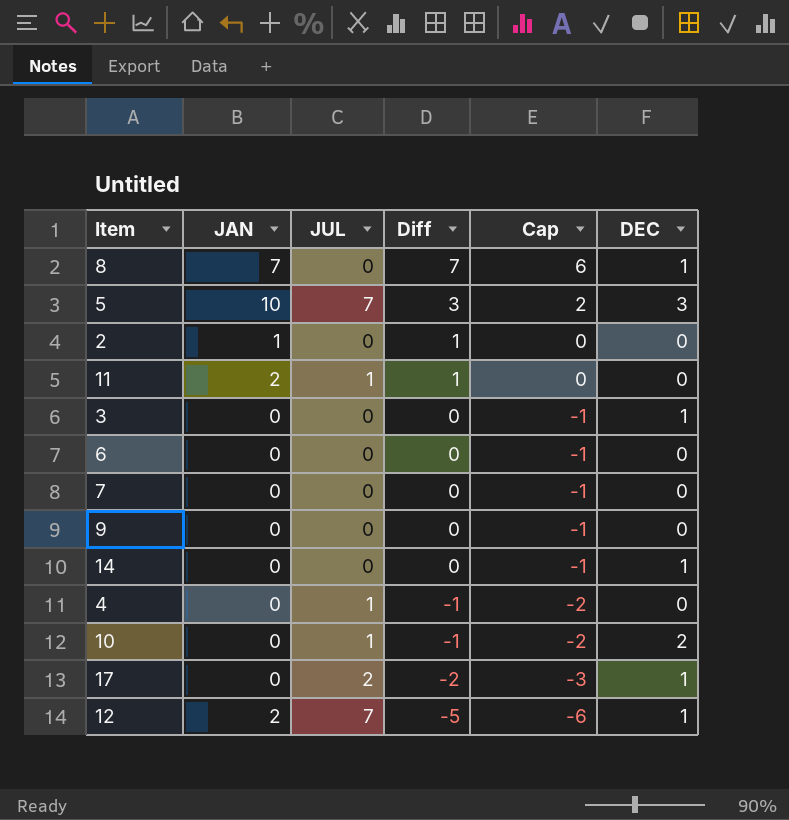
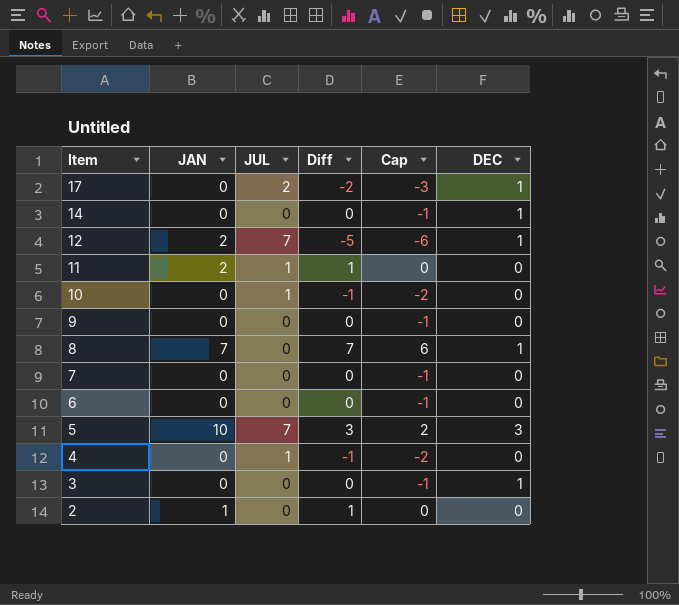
row order: Diff descending -> Item descending
10 | DEC: 2 -> 0

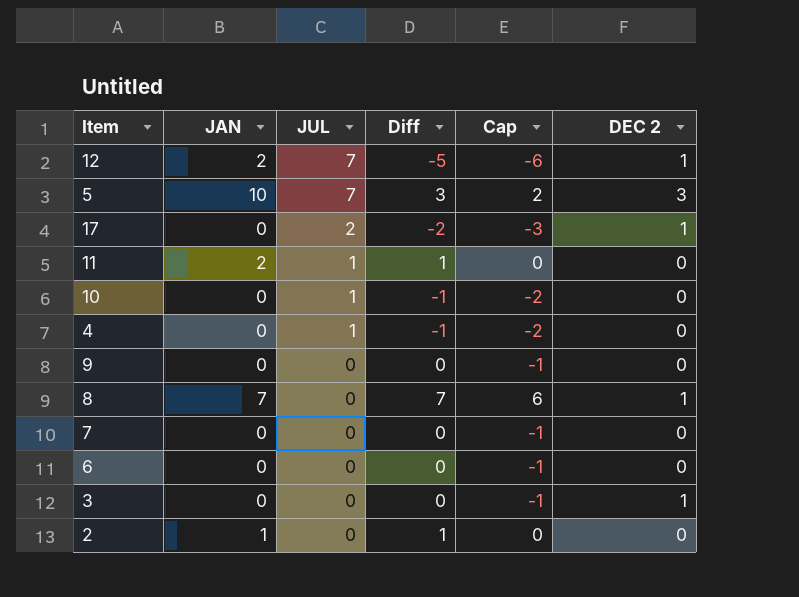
row order: Item descending -> JUL descending
column name: DEC -> DEC 2
row 14: 0 | 0 | 0 | -1 | 1 -> none

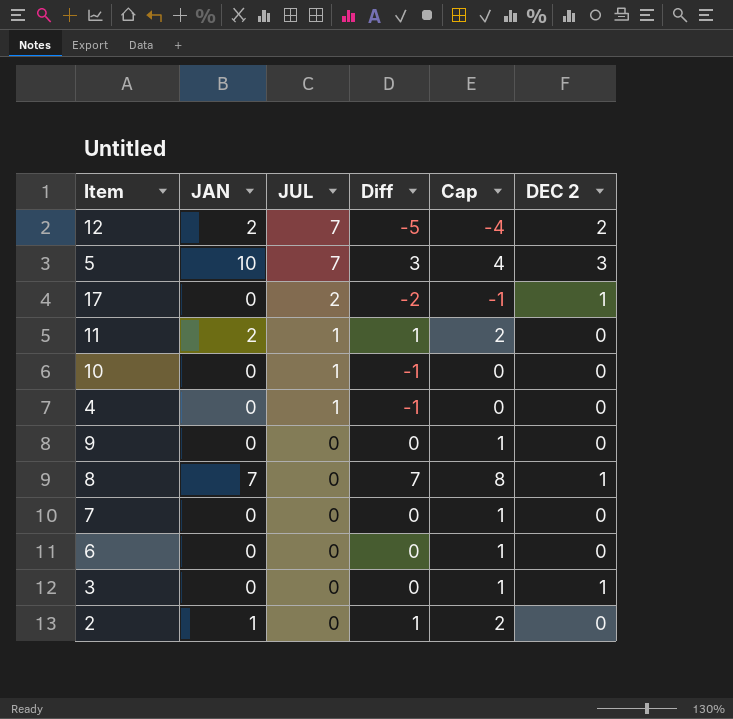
column Cap | formula: [Diff] - 1 -> [Diff] + 1
12 | DEC 2: 1 -> 2

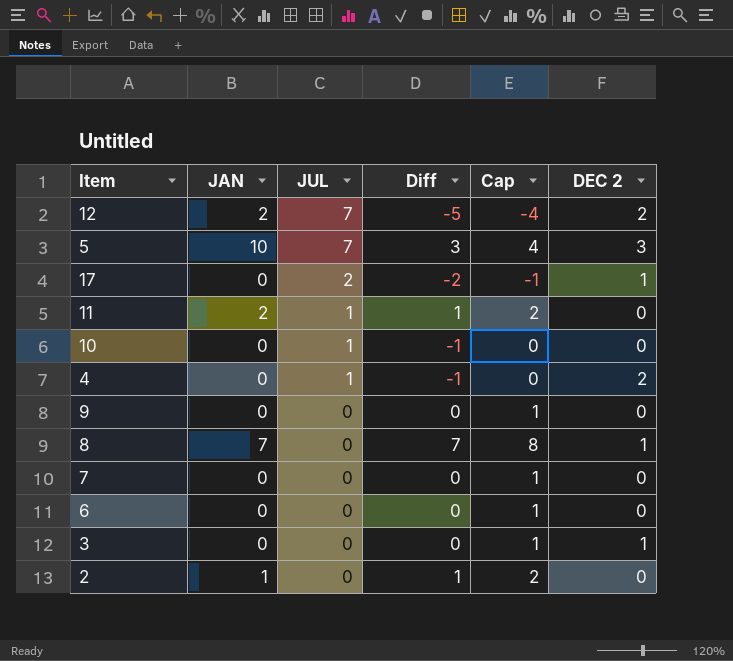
4 | DEC 2: 0 -> 2

